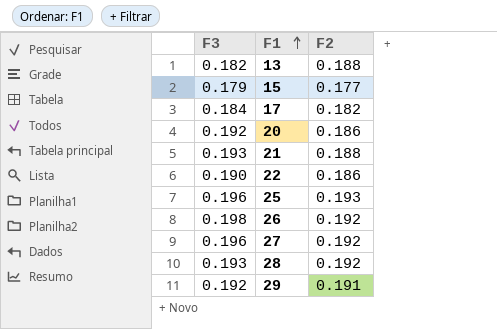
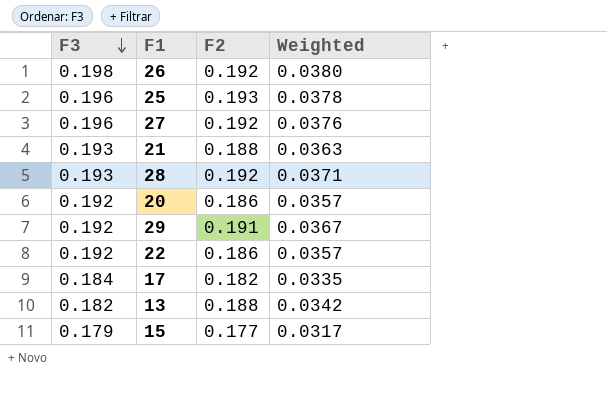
row order: F1 ascending -> F3 descending
column Weighted | formula: none -> [F3] * [F2]
22 | F3: 0.190 -> 0.192

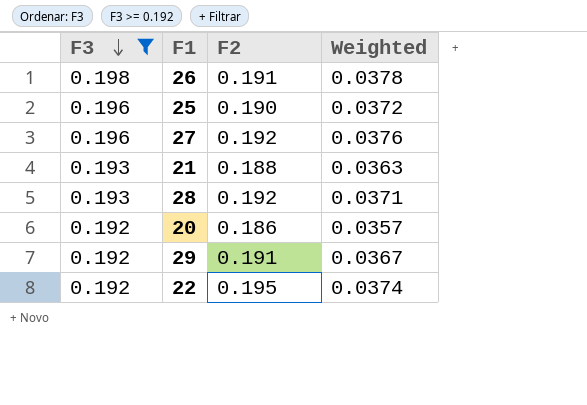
filter: none -> F3 >= 0.192
26 | F2: 0.192 -> 0.191
26 | Weighted: 0.0380 -> 0.0378
25 | F2: 0.193 -> 0.190
25 | Weighted: 0.0378 -> 0.0372
22 | F2: 0.186 -> 0.195
22 | Weighted: 0.0357 -> 0.0374

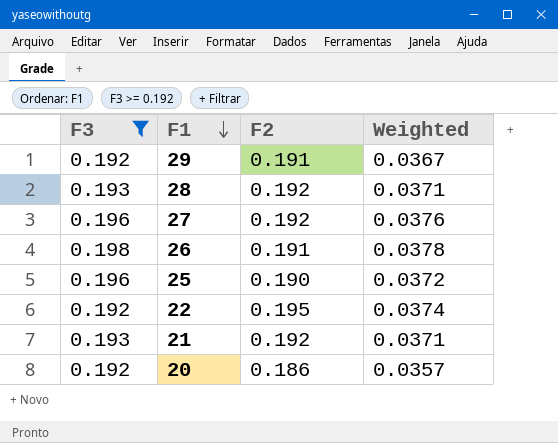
row order: F3 descending -> F1 descending
21 | F2: 0.188 -> 0.192
21 | Weighted: 0.0363 -> 0.0371

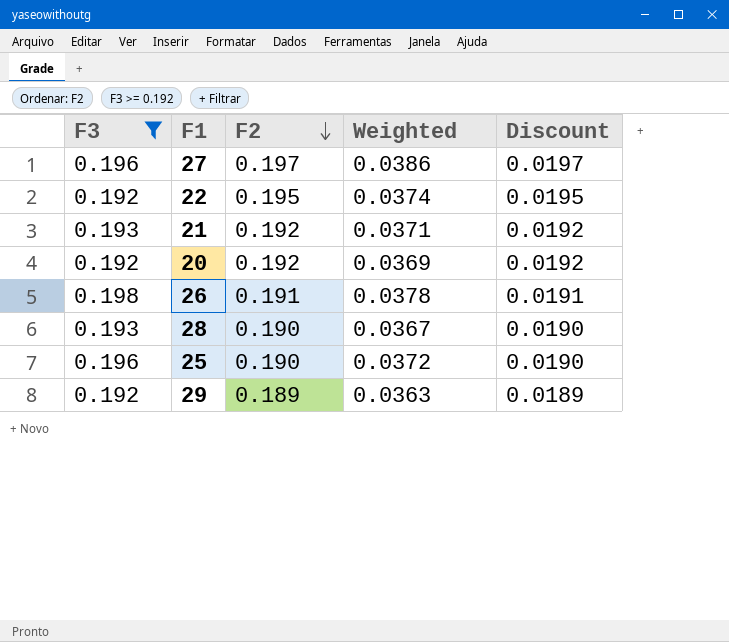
row order: F1 descending -> F2 descending
column Discount | formula: none -> [F2] * 0.1
27 | F2: 0.192 -> 0.197
27 | Weighted: 0.0376 -> 0.0386
20 | F2: 0.186 -> 0.192
20 | Weighted: 0.0357 -> 0.0369
28 | F2: 0.192 -> 0.190
28 | Weighted: 0.0371 -> 0.0367
29 | F2: 0.191 -> 0.189
29 | Weighted: 0.0367 -> 0.0363

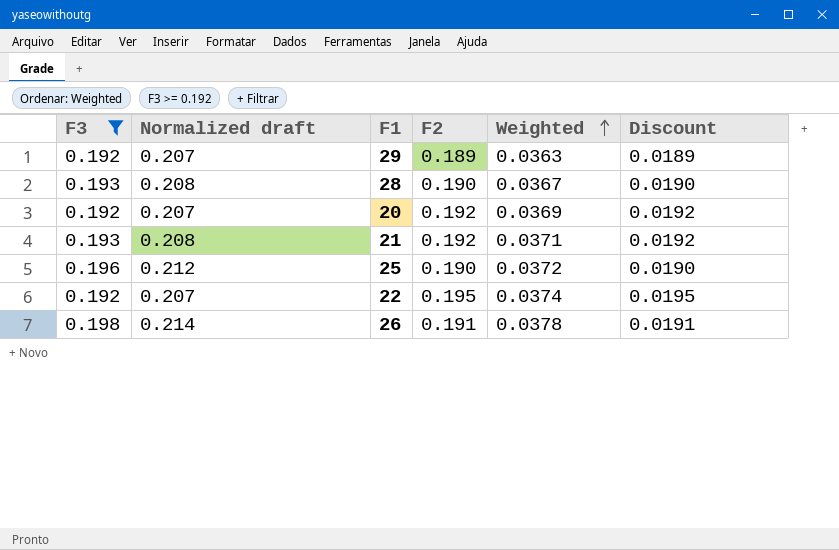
row order: F2 descending -> Weighted ascending
column Normalized draft | formula: none -> [F3] * 1.08
row 27: 0.196 | 0.197 | 0.0386 | 0.0197 -> none

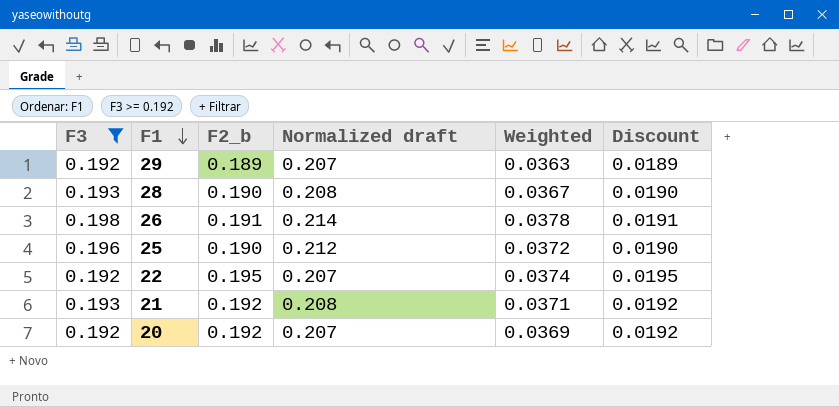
row order: Weighted ascending -> F1 descending
column name: F2 -> F2_b
column Normalized draft | position: 2 -> 4

